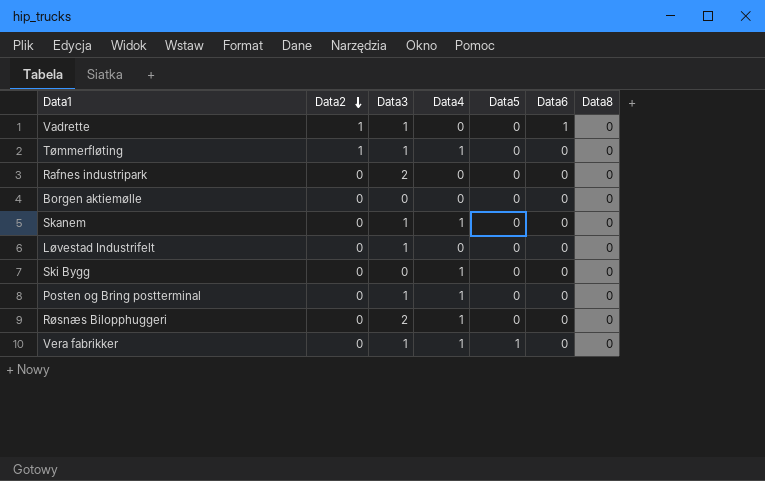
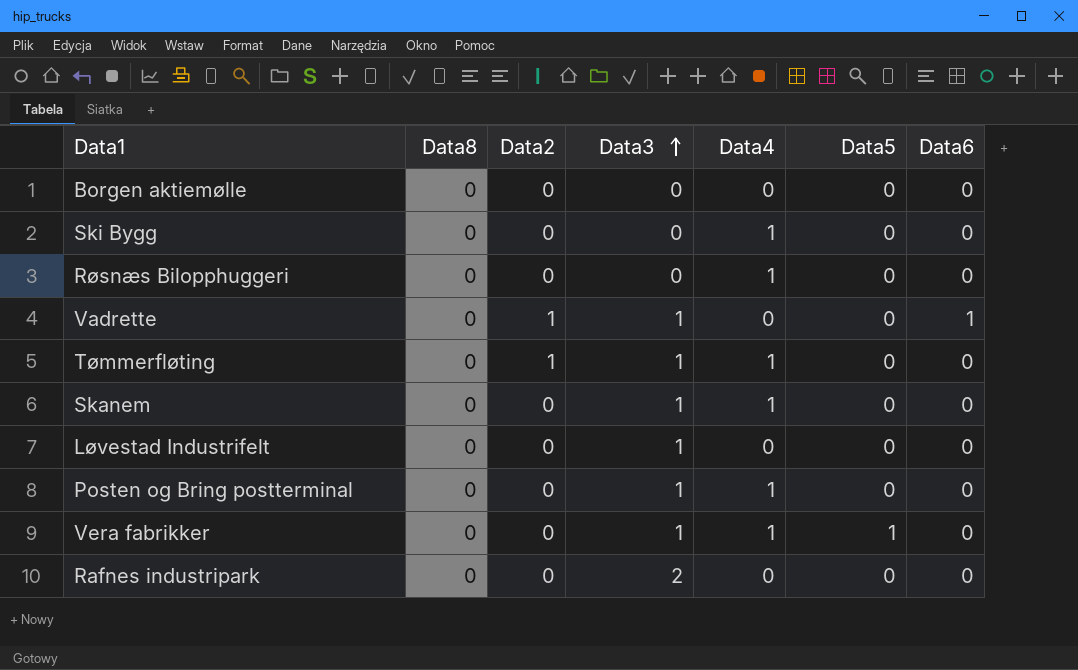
row order: Data2 descending -> Data3 ascending
column Data8 | position: 7 -> 2
Røsnæs Bilopphuggeri | Data3: 2 -> 0

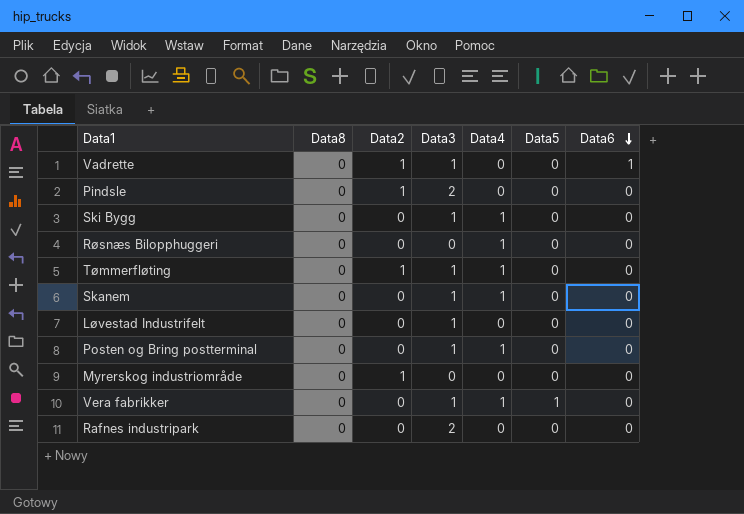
row order: Data3 ascending -> Data6 descending
row Borgen aktiemølle: 0 | 0 | 0 | 0 | 0 | 0 -> none
row Pindsle: none -> 0 | 1 | 2 | 0 | 0 | 0
Ski Bygg | Data3: 0 -> 1
row Myrerskog industriområde: none -> 0 | 1 | 0 | 0 | 0 | 0

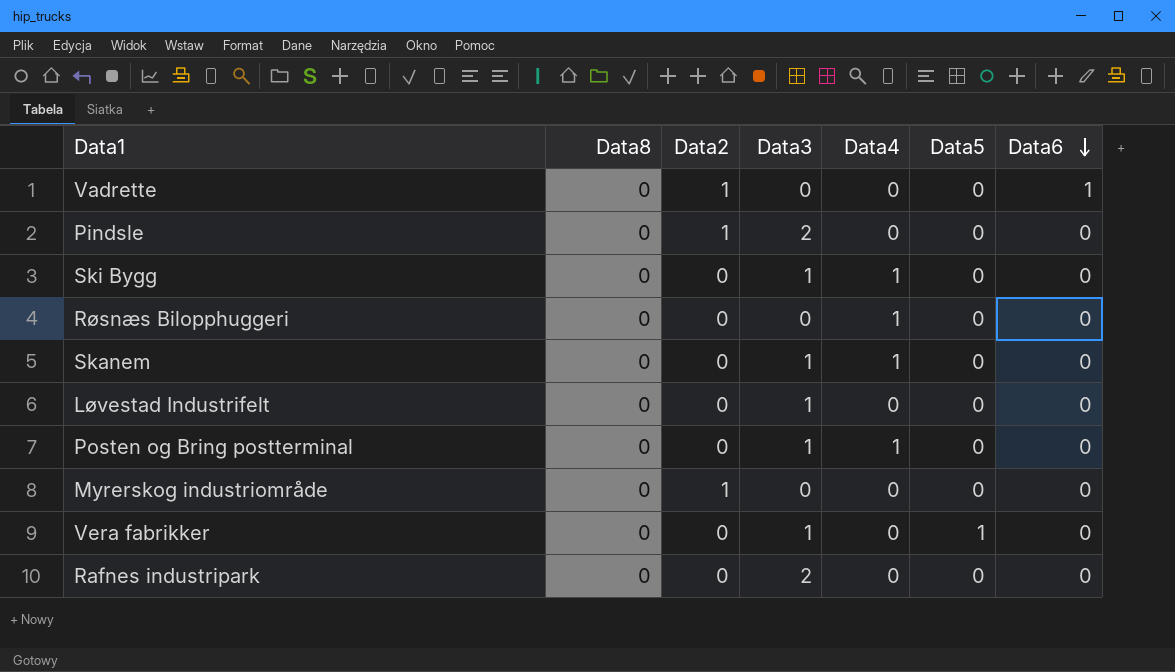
row Tømmerfløting: 0 | 1 | 1 | 1 | 0 | 0 -> none
Vadrette | Data3: 1 -> 0
Vera fabrikker | Data4: 1 -> 0

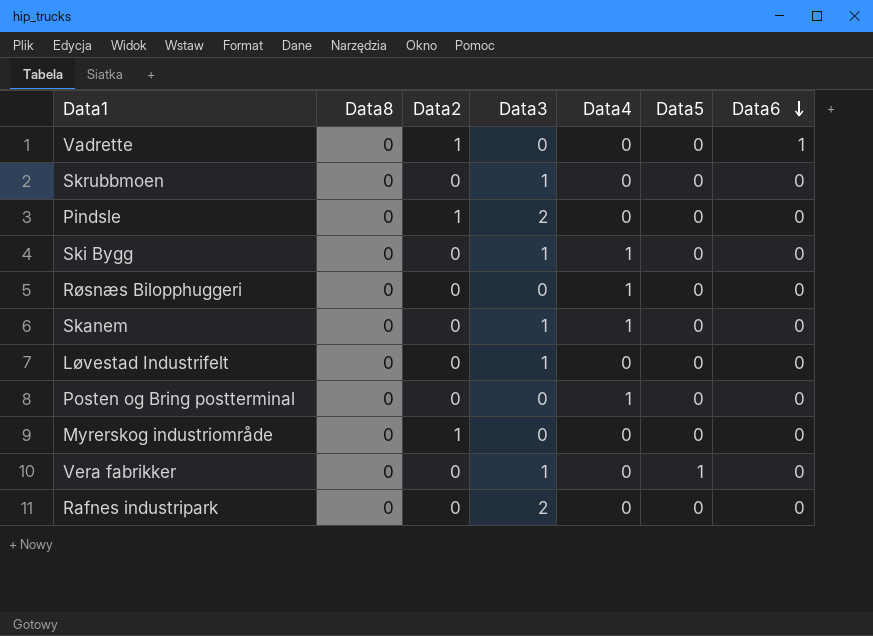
row Skrubbmoen: none -> 0 | 0 | 1 | 0 | 0 | 0
Posten og Bring postterminal | Data3: 1 -> 0

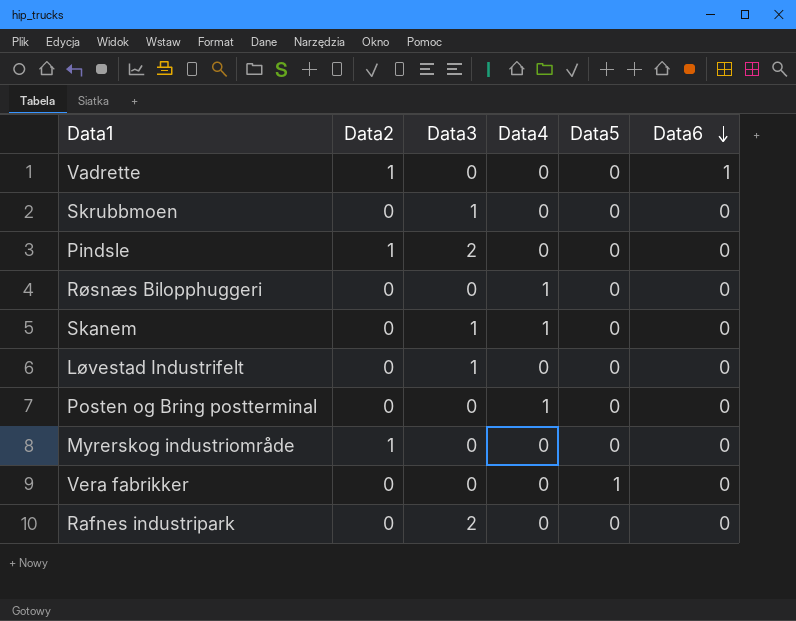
column Data8 | position: 2 -> none
row Ski Bygg: 0 | 0 | 1 | 1 | 0 | 0 -> none
Vera fabrikker | Data3: 1 -> 0

